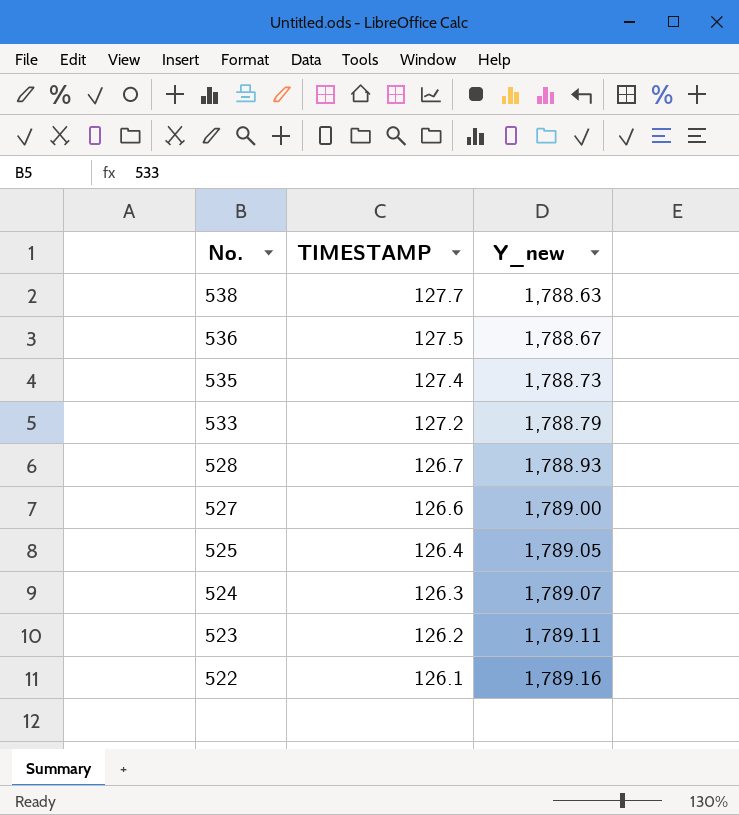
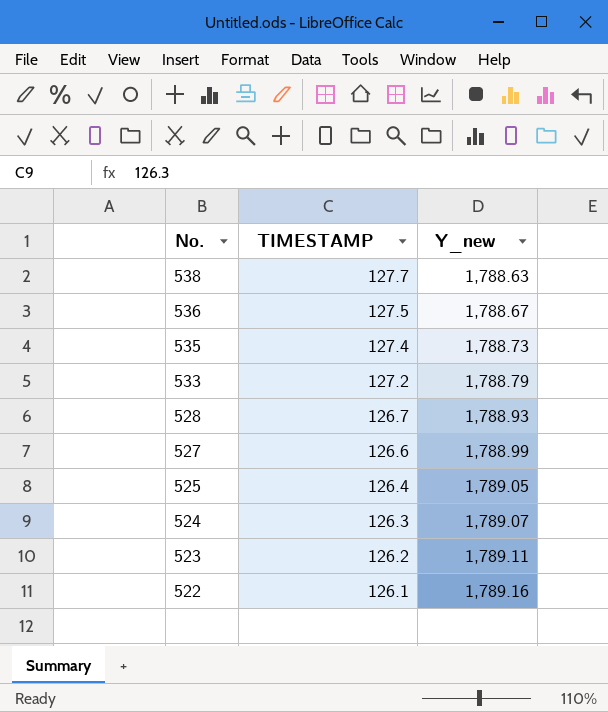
527 | Y_new: 1,789.00 -> 1,788.99

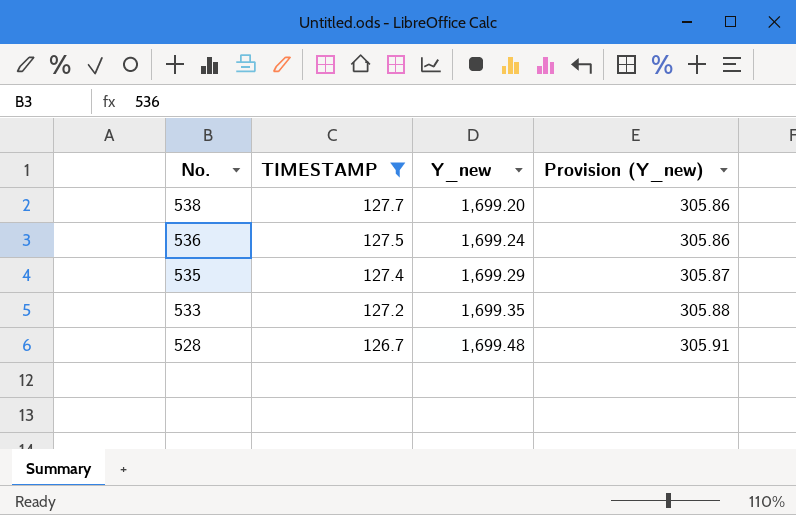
filter: none -> TIMESTAMP >= 126.7
column Provision (Y_new) | formula: none -> [Y_new] * 0.18
538 | Y_new: 1,788.63 -> 1,699.20
536 | Y_new: 1,788.67 -> 1,699.24
535 | Y_new: 1,788.73 -> 1,699.29
533 | Y_new: 1,788.79 -> 1,699.35
528 | Y_new: 1,788.93 -> 1,699.48

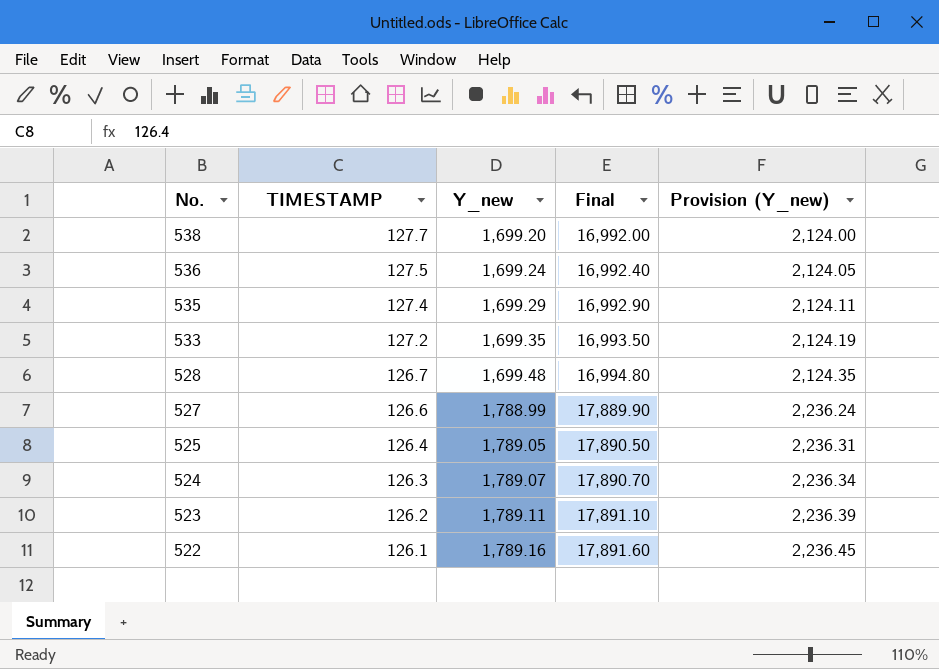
filter: TIMESTAMP >= 126.7 -> none
column Final | formula: none -> [Y_new] * 10
column Provision (Y_new) | formula: [Y_new] * 0.18 -> [Y_new] * 1.25

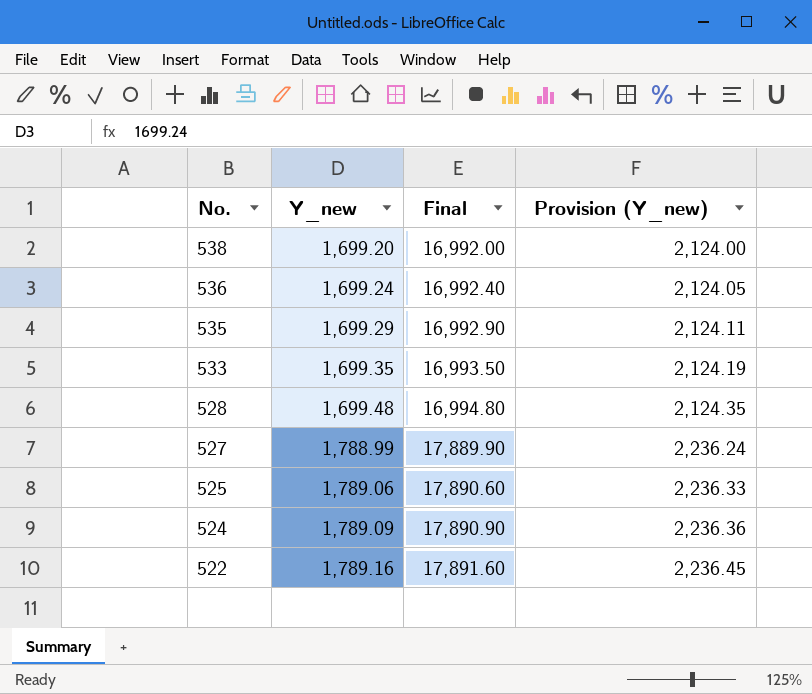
column TIMESTAMP | position: 2 -> none
row 523: 126.2 | 1,789.11 | 17,891.10 | 2,236.39 -> none
525 | Y_new: 1,789.05 -> 1,789.06
525 | Final: 17,890.50 -> 17,890.60
525 | Provision (Y_new): 2,236.31 -> 2,236.33
524 | Y_new: 1,789.07 -> 1,789.09
524 | Final: 17,890.70 -> 17,890.90
524 | Provision (Y_new): 2,236.34 -> 2,236.36

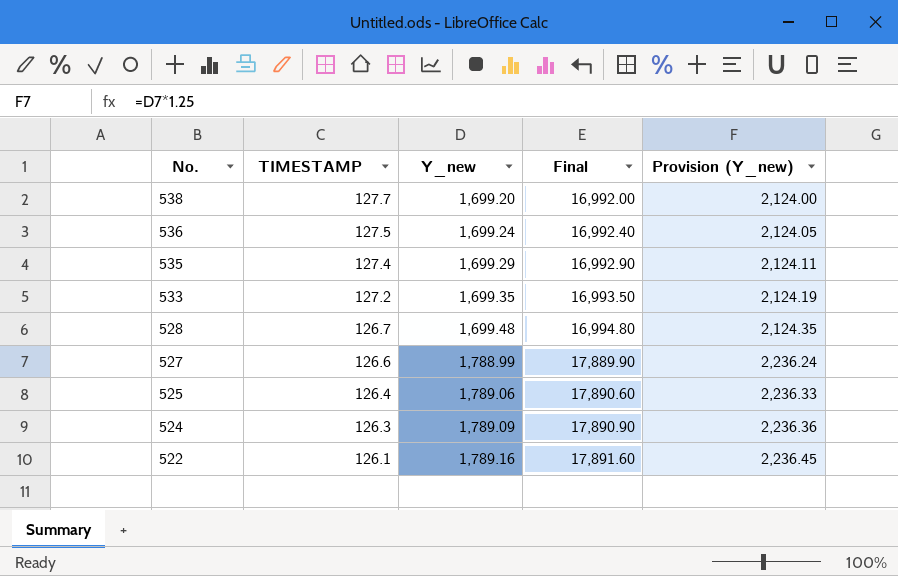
column TIMESTAMP | position: none -> 2

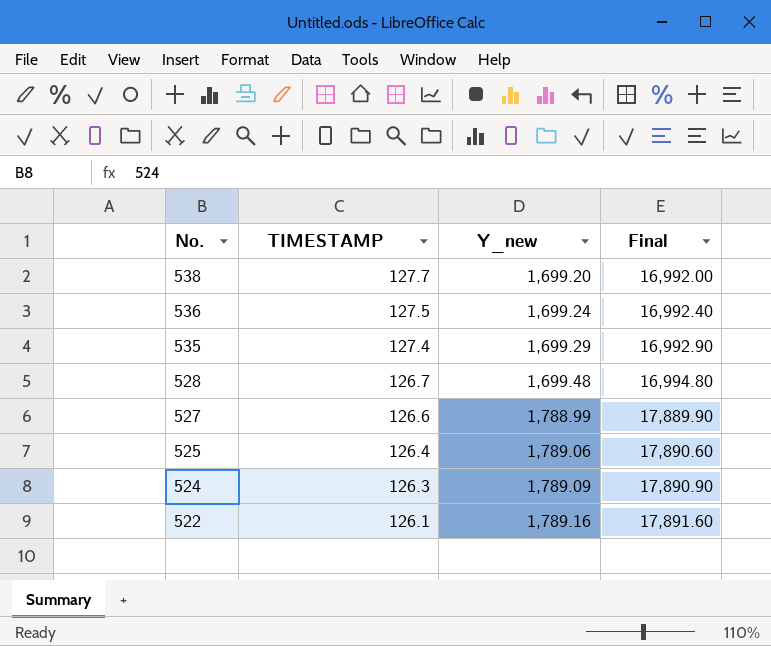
column Provision (Y_new) | formula: [Y_new] * 1.25 -> none
row 533: 127.2 | 1,699.35 | 16,993.50 | 2,124.19 -> none

